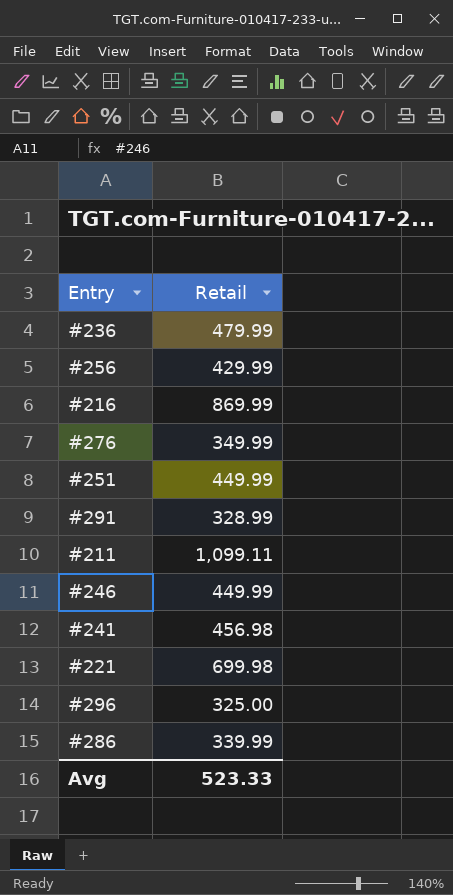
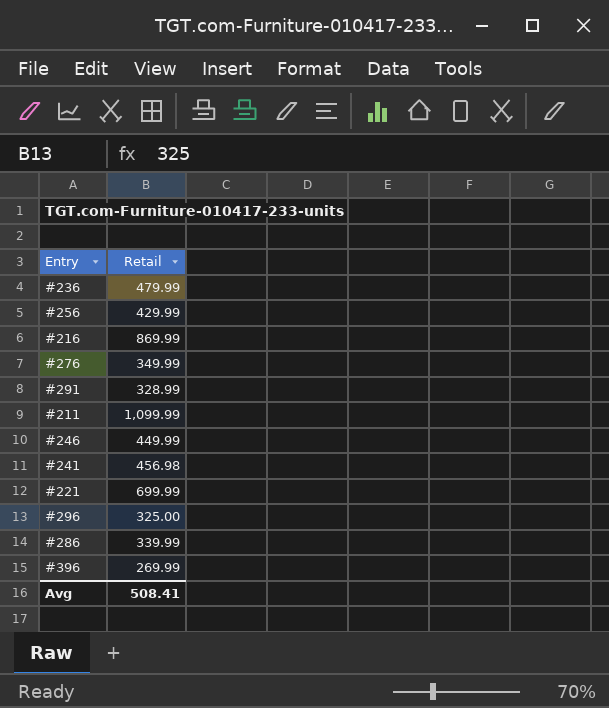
row #251: 449.99 -> none
#211 | Retail: 1,099.11 -> 1,099.99
#221 | Retail: 699.98 -> 699.99
row #396: none -> 269.99
Avg | Retail: 523.33 -> 508.41

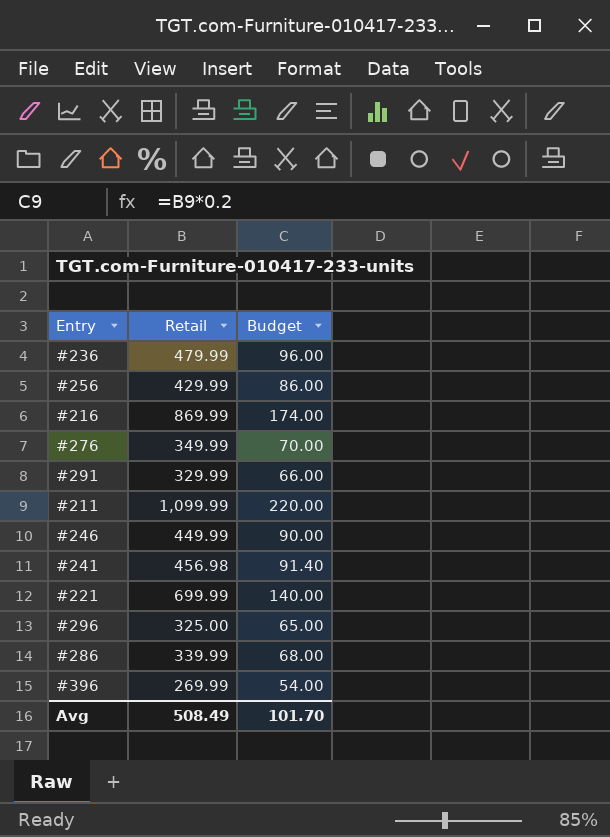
column Budget | formula: none -> [Retail] * 0.2
#291 | Retail: 328.99 -> 329.99
Avg | Retail: 508.41 -> 508.49

